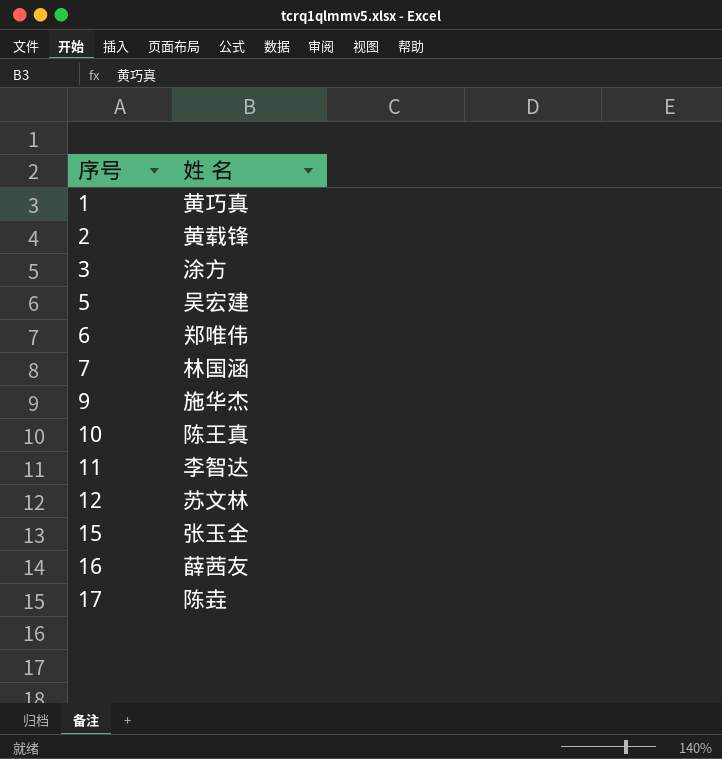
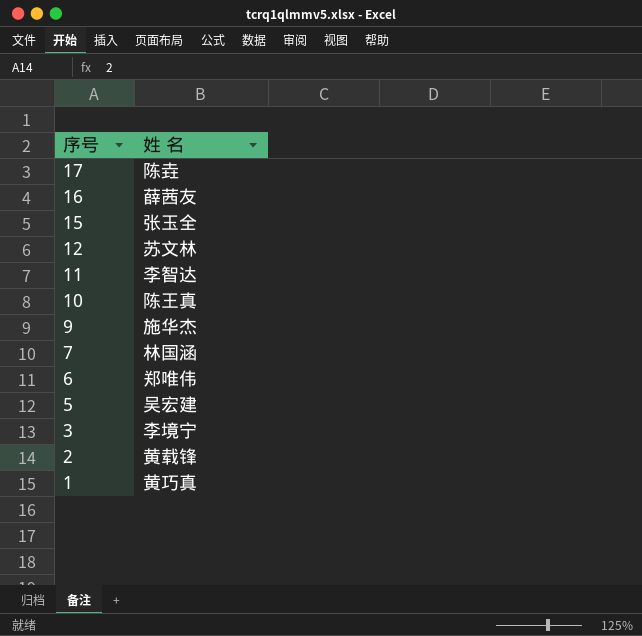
row order: 序号 ascending -> 序号 descending
3 | 姓 名: 涂方 -> 李境宁

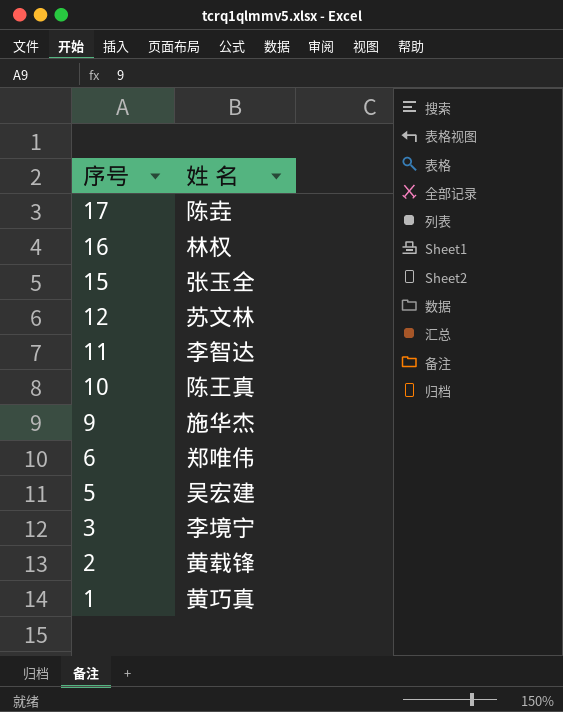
row 7: 林国涵 -> none
16 | 姓 名: 薛茜友 -> 林权

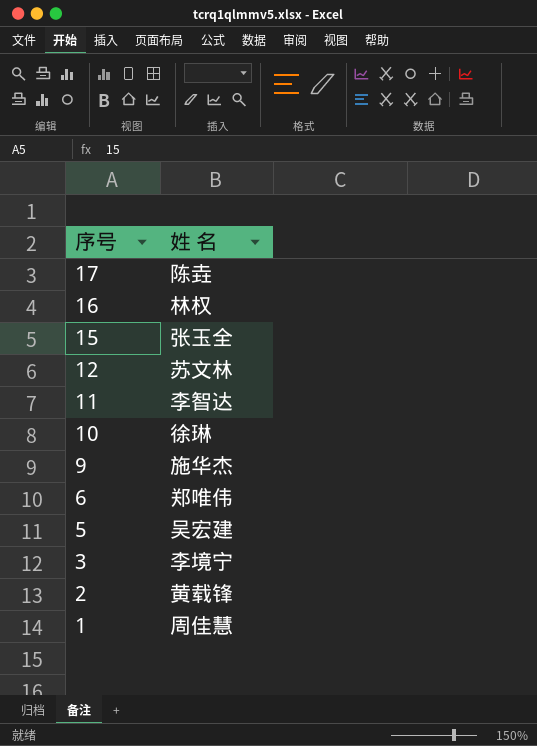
10 | 姓 名: 陈王真 -> 徐琳
1 | 姓 名: 黄巧真 -> 周佳慧

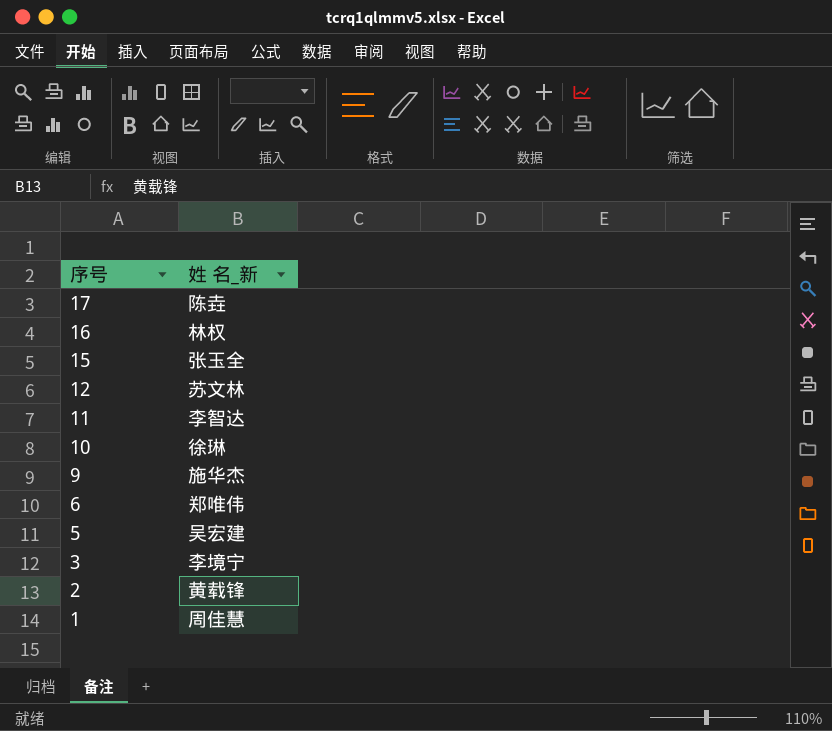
column name: 姓 名 -> 姓 名_新

